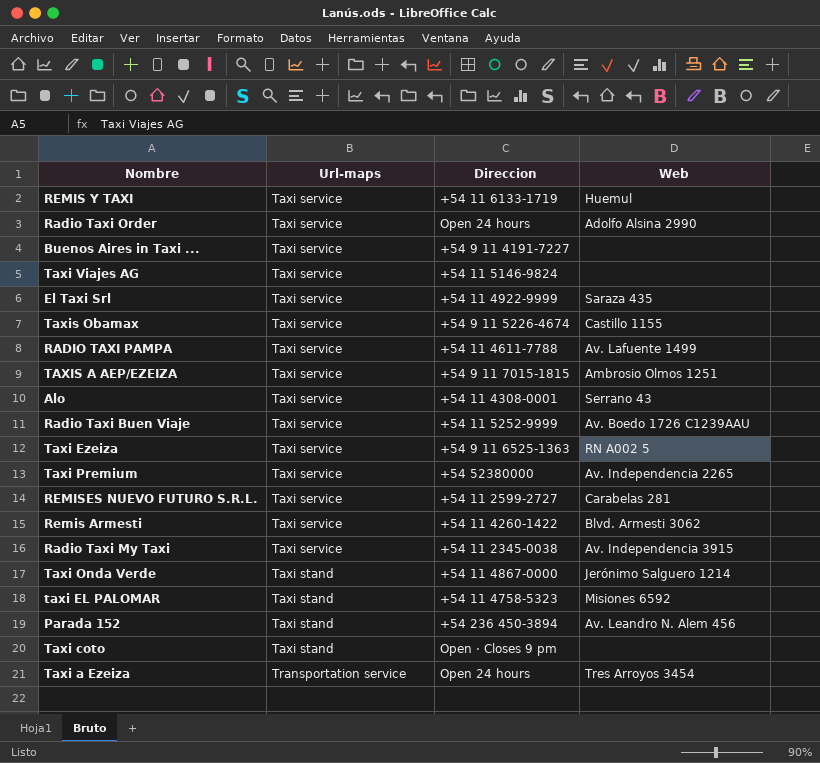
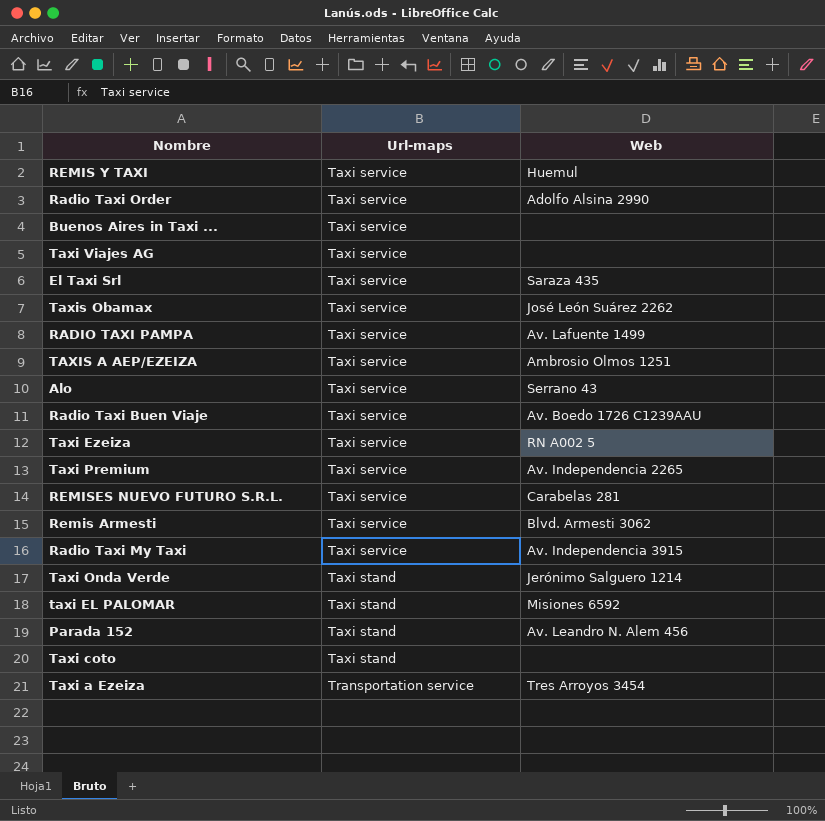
column Direccion | position: 3 -> none
Taxis Obamax | Web: Castillo 1155 -> José León Suárez 2262

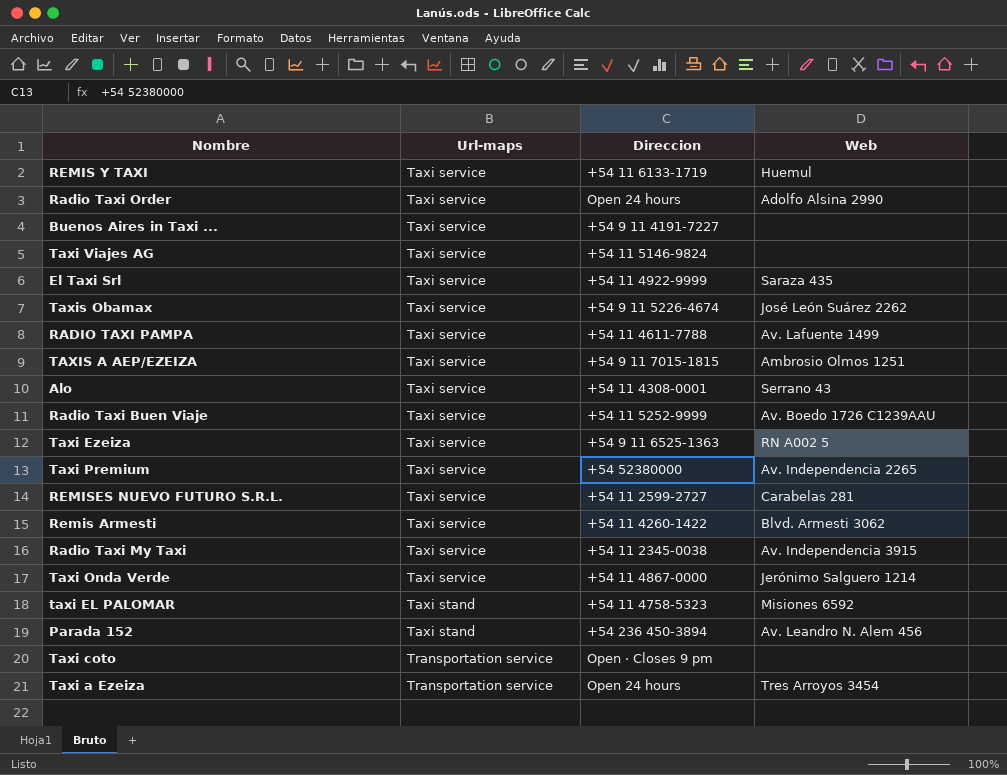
column Direccion | position: none -> 3
Taxi Onda Verde | Url-maps: Taxi stand -> Taxi service
Taxi coto | Url-maps: Taxi stand -> Transportation service

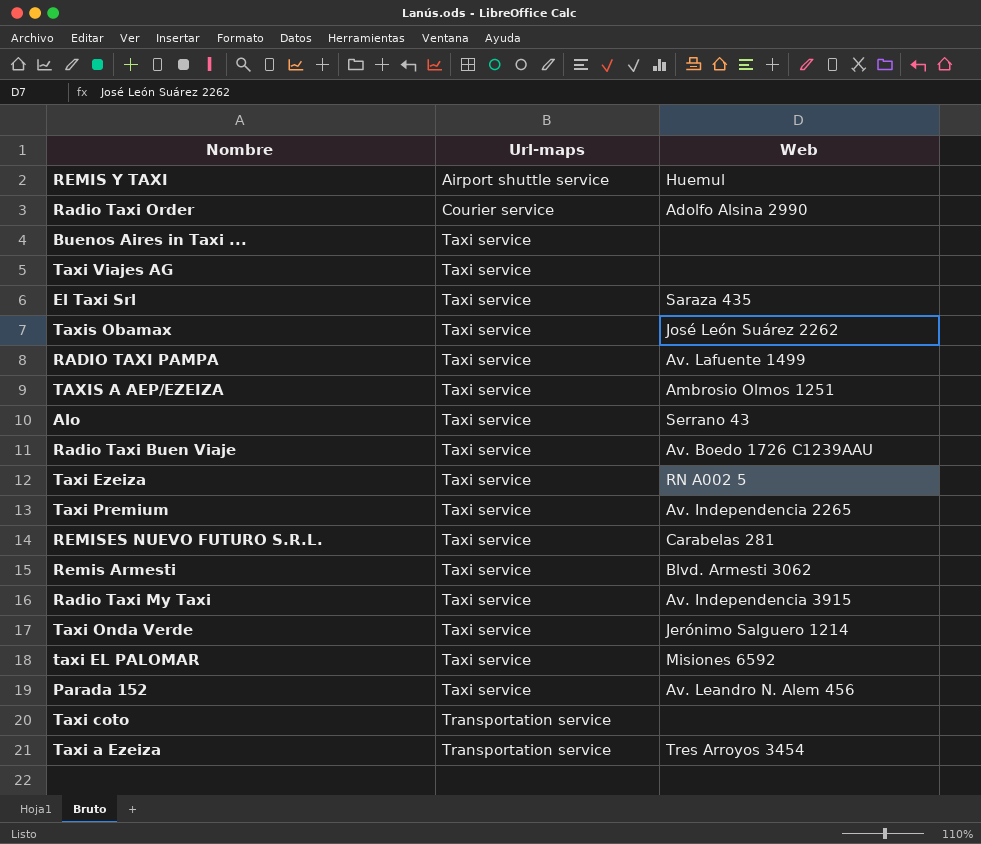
column Direccion | position: 3 -> none
REMIS Y TAXI | Url-maps: Taxi service -> Airport shuttle service
Radio Taxi Order | Url-maps: Taxi service -> Courier service
taxi EL PALOMAR | Url-maps: Taxi stand -> Taxi service
Parada 152 | Url-maps: Taxi stand -> Taxi service

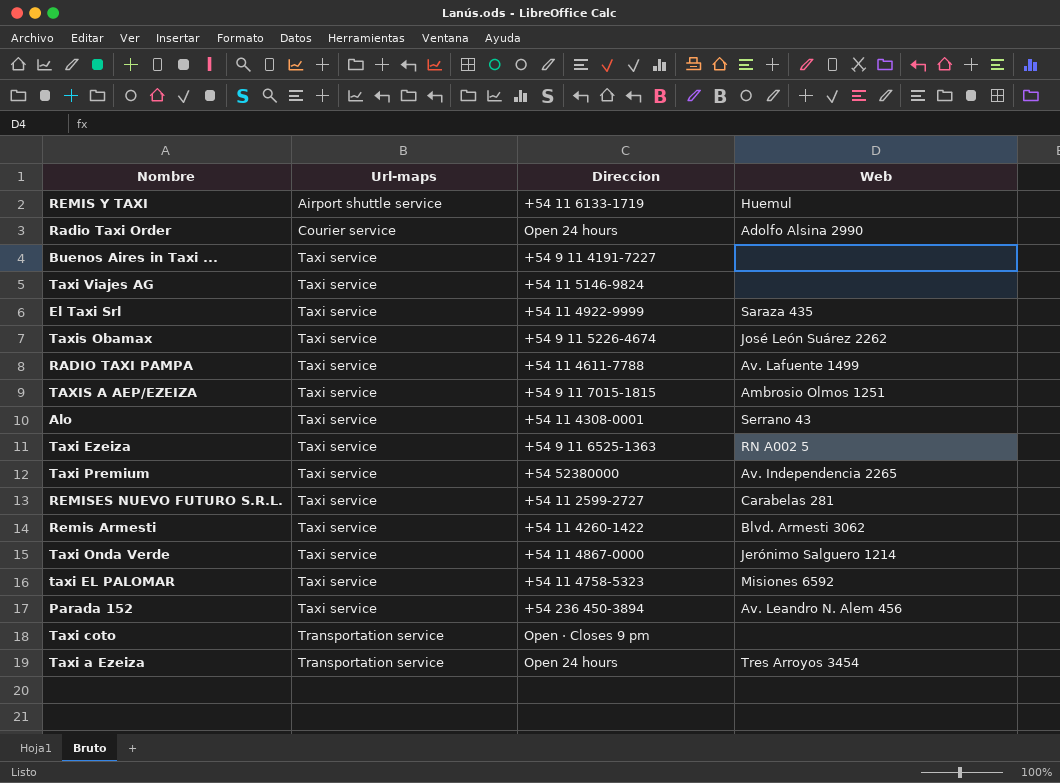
column Direccion | position: none -> 3
row Radio Taxi Buen Viaje: Taxi service | Av. Boedo 1726 C1239AAU -> none
row Radio Taxi My Taxi: Taxi service | Av. Independencia 3915 -> none

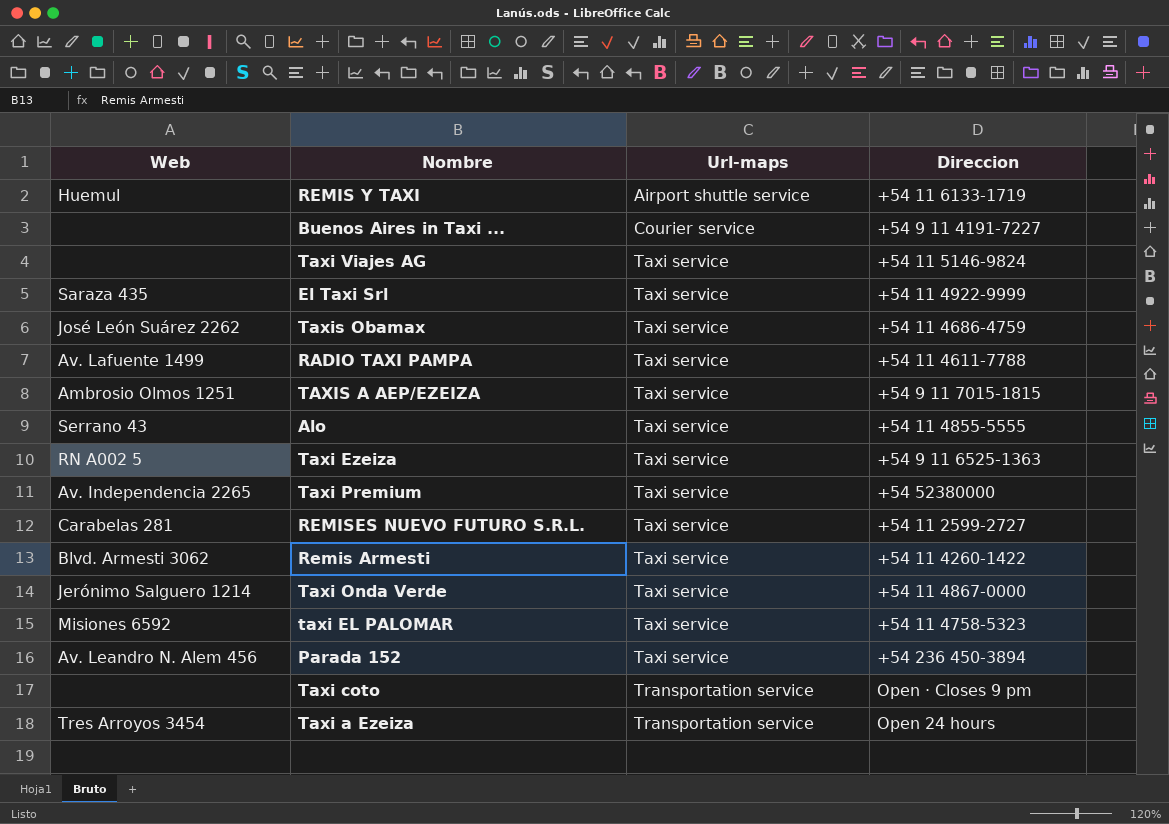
column Web | position: 4 -> 1
row Radio Taxi Order: Courier service | Open 24 hours | Adolfo Alsina 2990 -> none
Buenos Aires in Taxi ... | Url-maps: Taxi service -> Courier service
Taxis Obamax | Direccion: +54 9 11 5226-4674 -> +54 11 4686-4759
Alo | Direccion: +54 11 4308-0001 -> +54 11 4855-5555

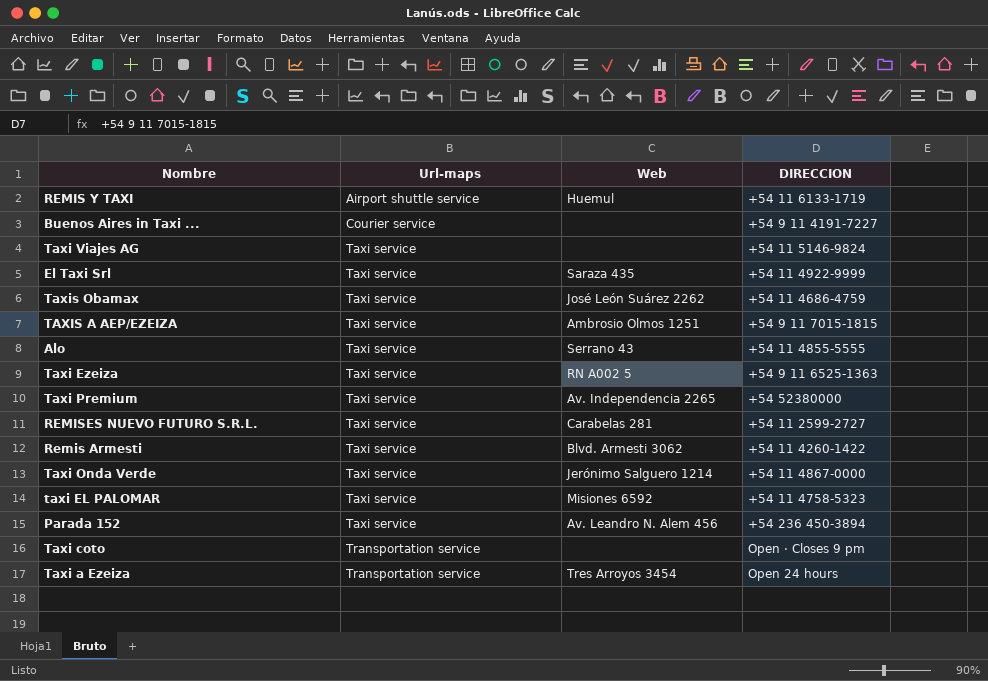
column Web | position: 1 -> 3
column name: Direccion -> DIRECCION
row RADIO TAXI PAMPA: Av. Lafuente 1499 | Taxi service | +54 11 4611-7788 -> none

